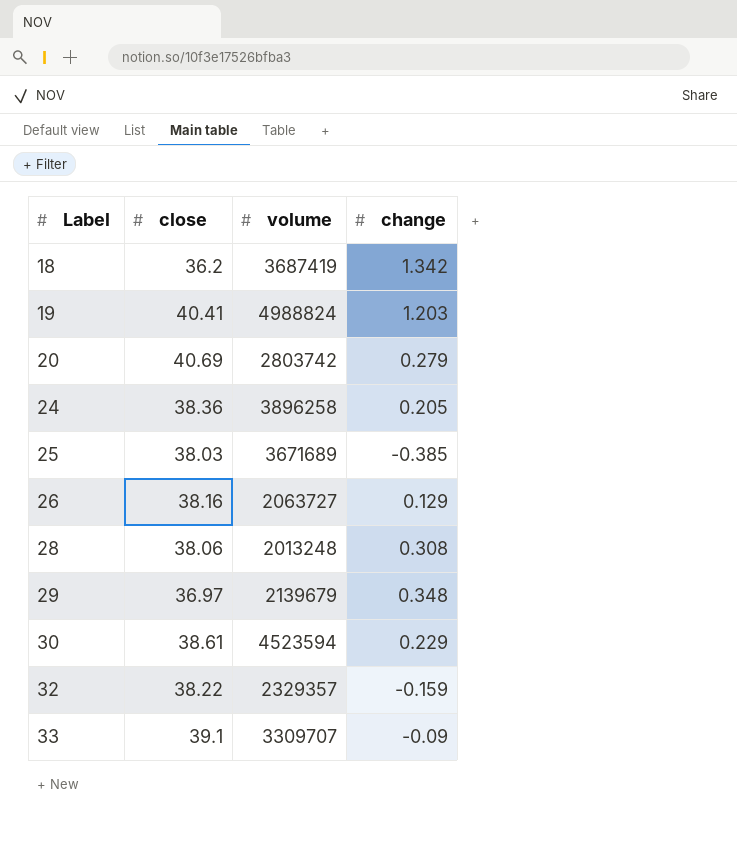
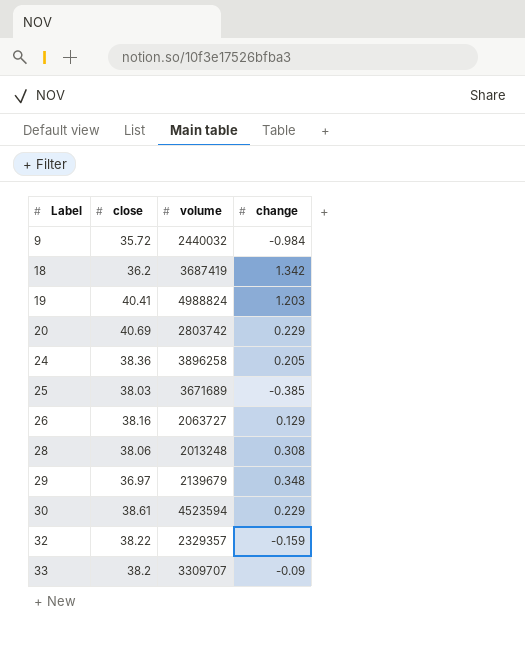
row 9: none -> 35.72 | 2440032 | -0.984
20 | change: 0.279 -> 0.229
33 | close: 39.1 -> 38.2

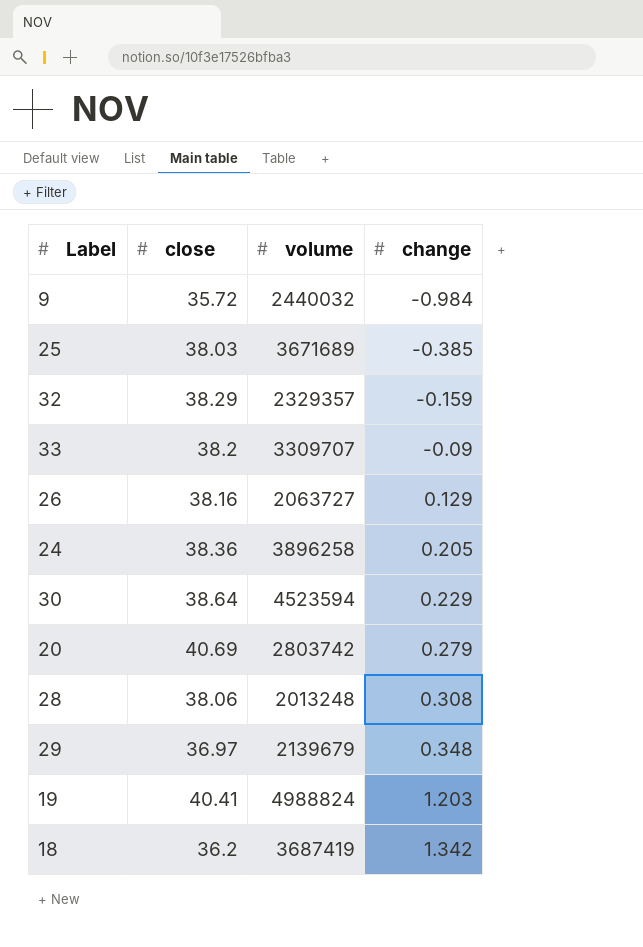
row order: Label ascending -> change ascending
32 | close: 38.22 -> 38.29
30 | close: 38.61 -> 38.64
20 | change: 0.229 -> 0.279

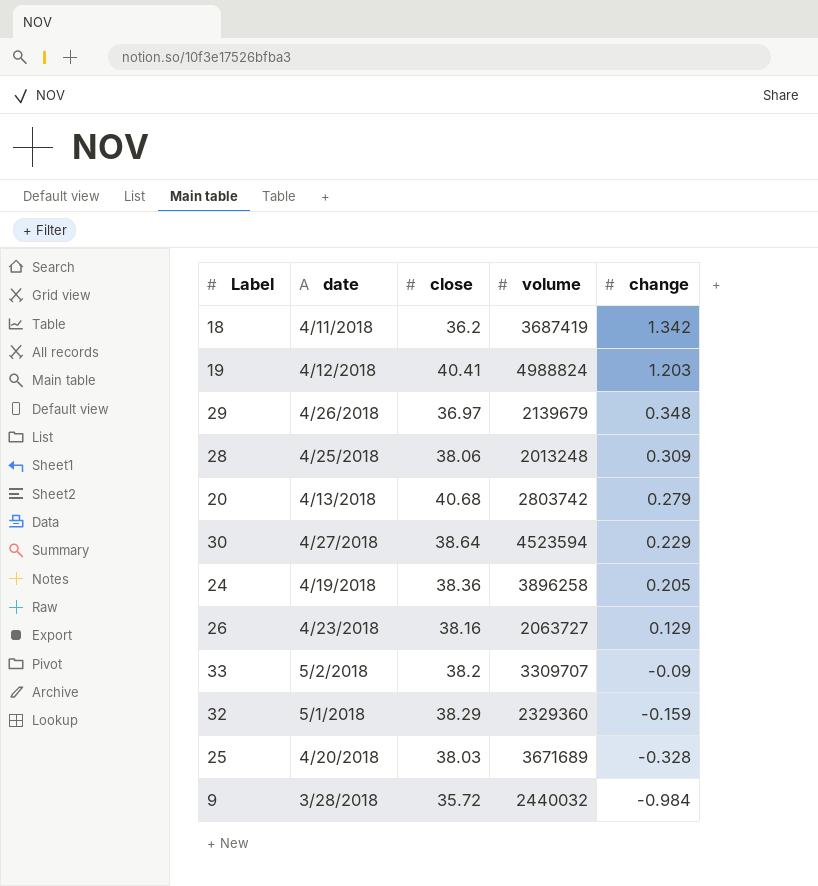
row order: change ascending -> change descending
column date | position: none -> 2
28 | change: 0.308 -> 0.309
20 | close: 40.69 -> 40.68
32 | volume: 2329357 -> 2329360
25 | change: -0.385 -> -0.328

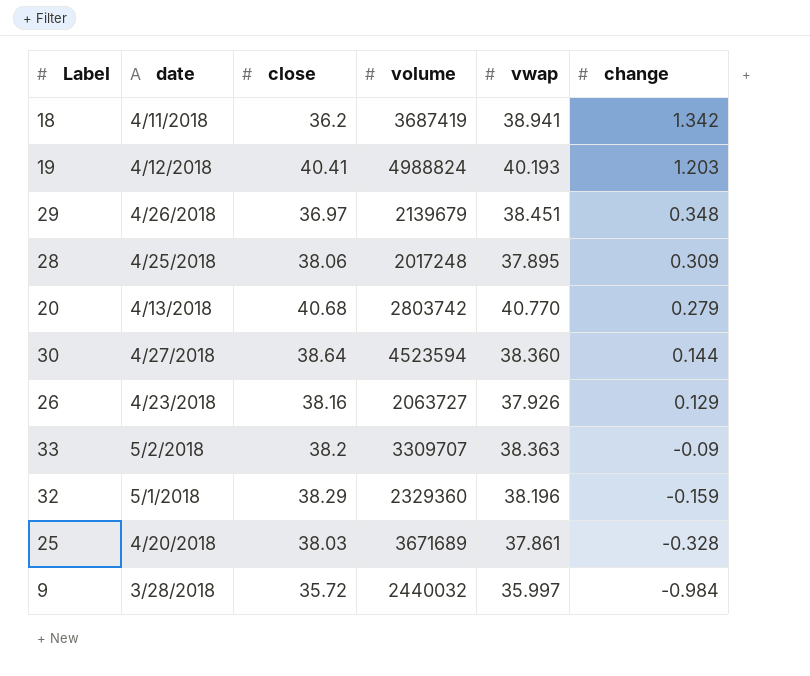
column vwap | position: none -> 5
row 24: 4/19/2018 | 38.36 | 3896258 | 0.205 -> none
28 | volume: 2013248 -> 2017248
30 | change: 0.229 -> 0.144

